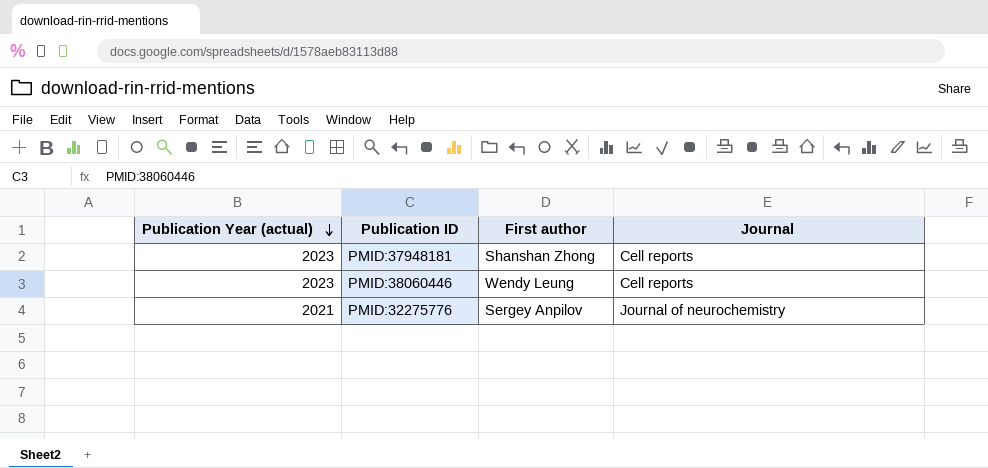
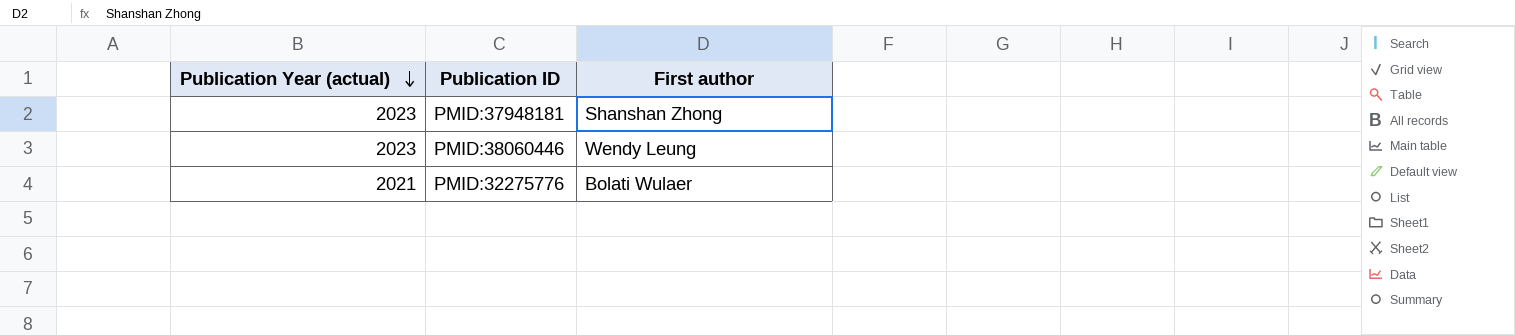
column Journal | position: 4 -> none
PMID:32275776 | First author: Sergey Anpilov -> Bolati Wulaer

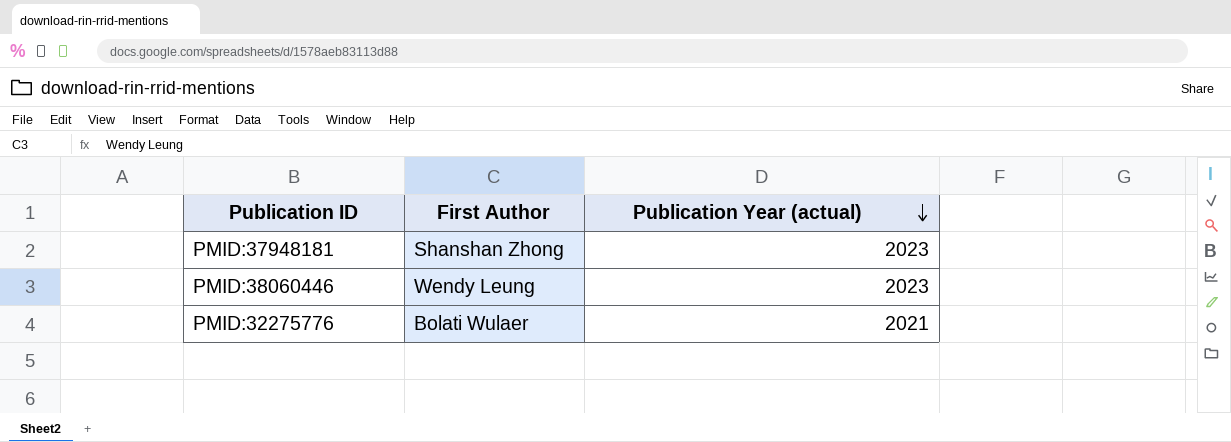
column name: First author -> First Author
column Publication Year (actual) | position: 1 -> 3

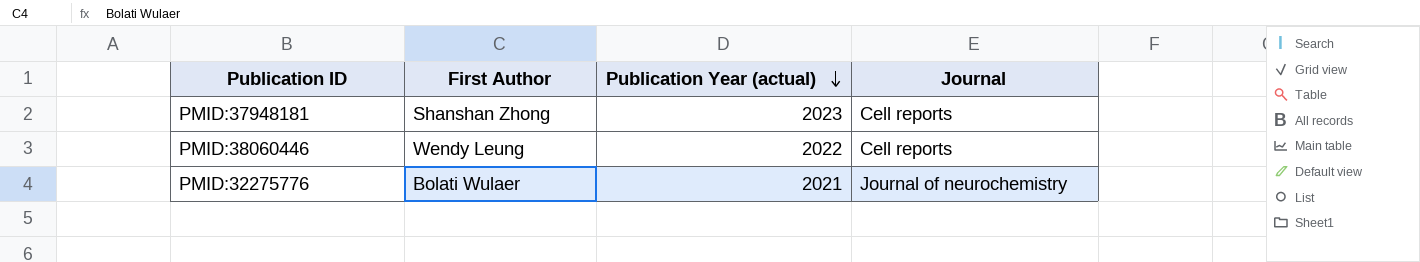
column Journal | position: none -> 4
PMID:38060446 | Publication Year (actual): 2023 -> 2022

